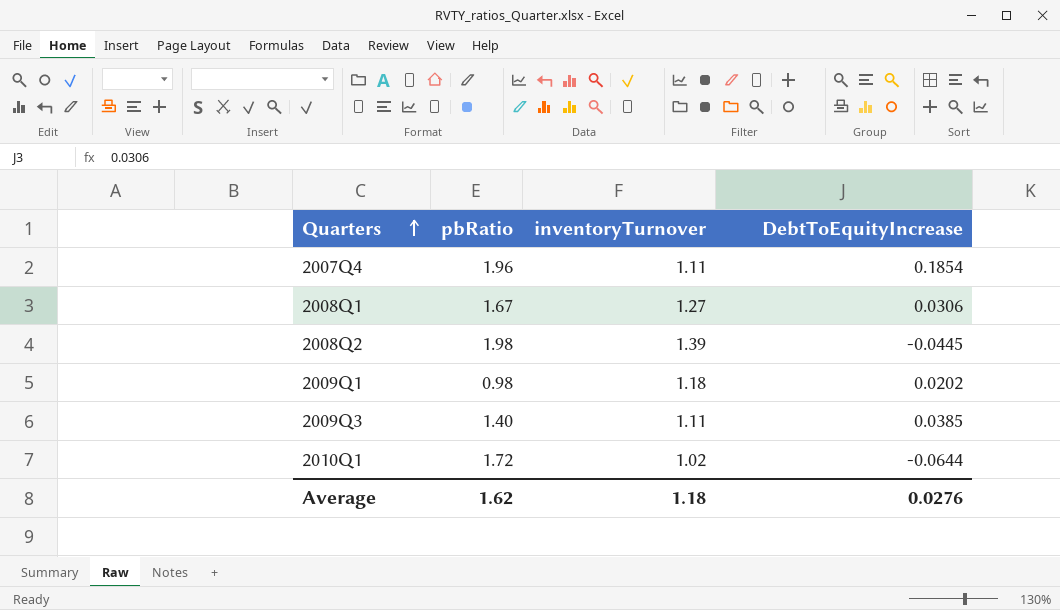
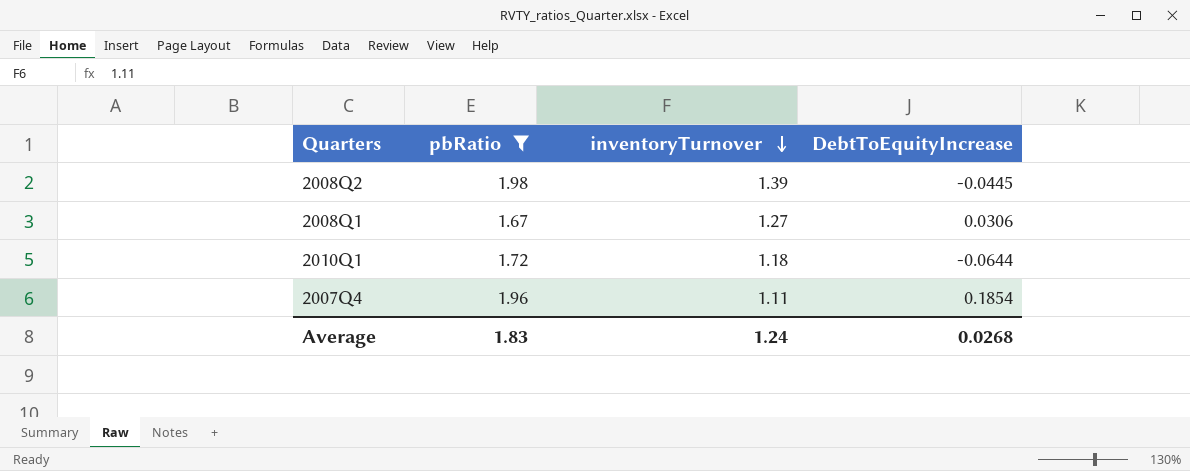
filter: none -> pbRatio >= 1.67
row order: Quarters ascending -> inventoryTurnover descending
2010Q1 | inventoryTurnover: 1.02 -> 1.18
Average | pbRatio: 1.62 -> 1.83
Average | inventoryTurnover: 1.18 -> 1.24
Average | DebtToEquityIncrease: 0.0276 -> 0.0268

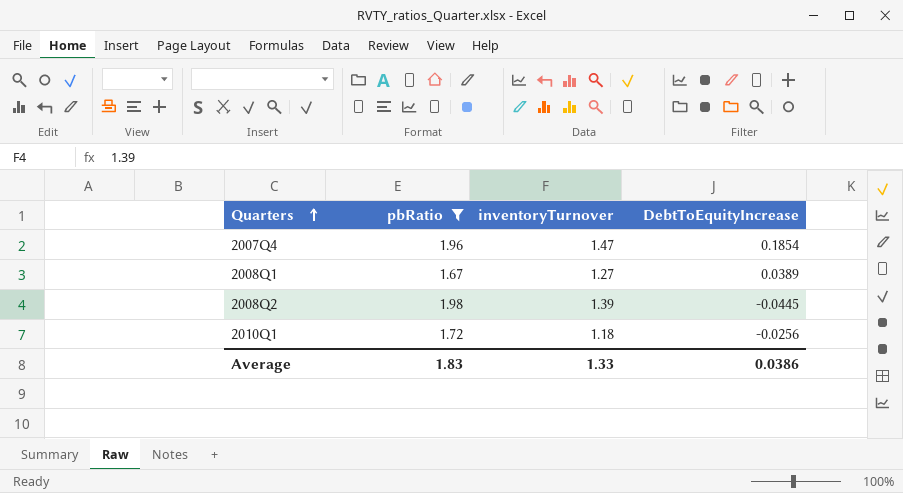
row order: inventoryTurnover descending -> Quarters ascending
2007Q4 | inventoryTurnover: 1.11 -> 1.47
2008Q1 | DebtToEquityIncrease: 0.0306 -> 0.0389
2010Q1 | DebtToEquityIncrease: -0.0644 -> -0.0256
Average | inventoryTurnover: 1.24 -> 1.33
Average | DebtToEquityIncrease: 0.0268 -> 0.0386

